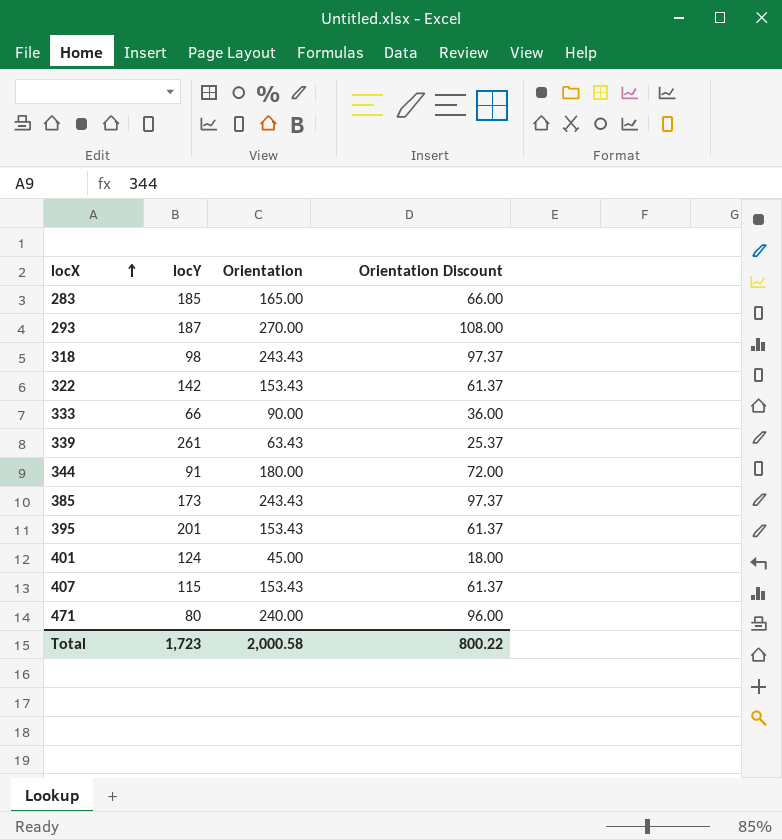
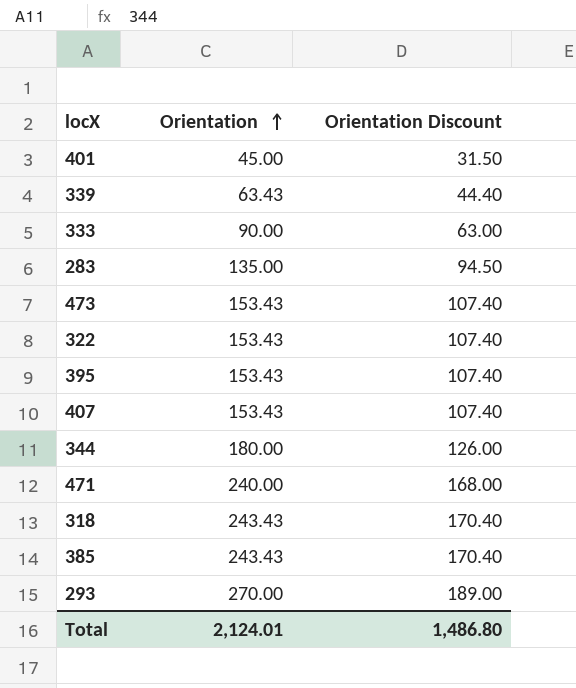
row order: locX ascending -> Orientation ascending
column locY | position: 2 -> none
column Orientation Discount | formula: [Orientation] * 0.4 -> [Orientation] * 0.7
283 | Orientation: 165.00 -> 135.00
row 473: none -> 153.43 | 107.40
Total | Orientation: 2,000.58 -> 2,124.01
Total | Orientation Discount: 800.22 -> 1,486.80

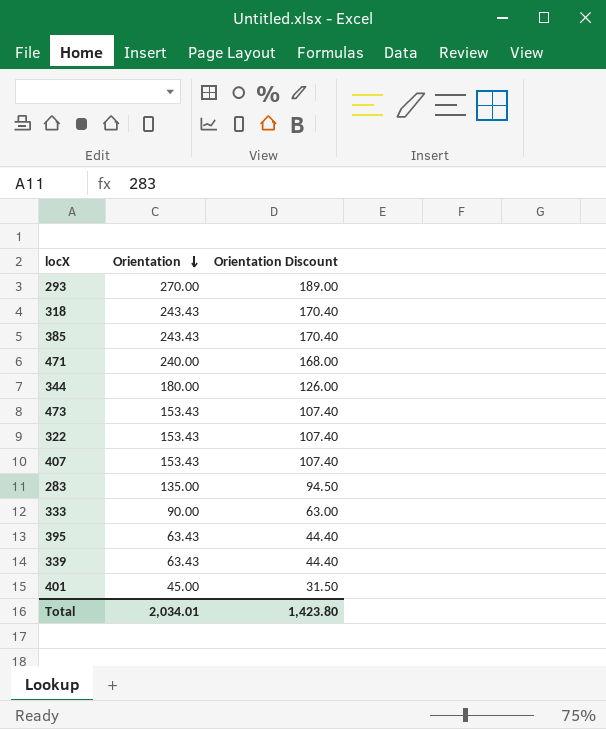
row order: Orientation ascending -> Orientation descending
395 | Orientation: 153.43 -> 63.43
395 | Orientation Discount: 107.40 -> 44.40
Total | Orientation: 2,124.01 -> 2,034.01
Total | Orientation Discount: 1,486.80 -> 1,423.80

